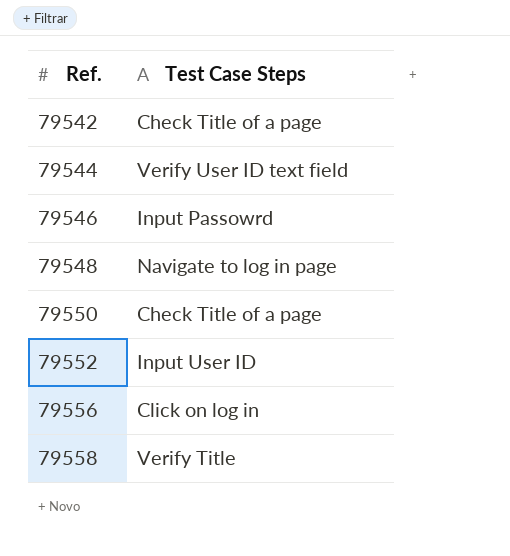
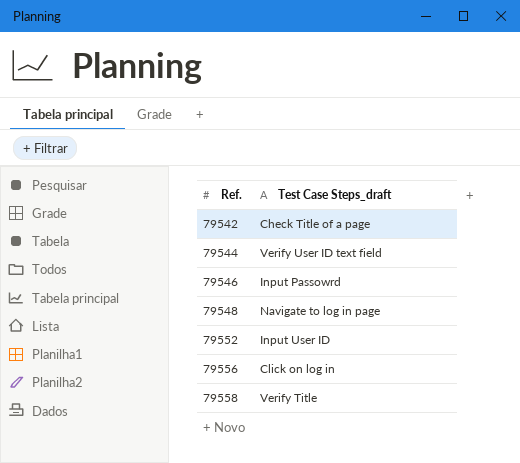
column name: Test Case Steps -> Test Case Steps_draft
row 79550: Check Title of a page -> none

